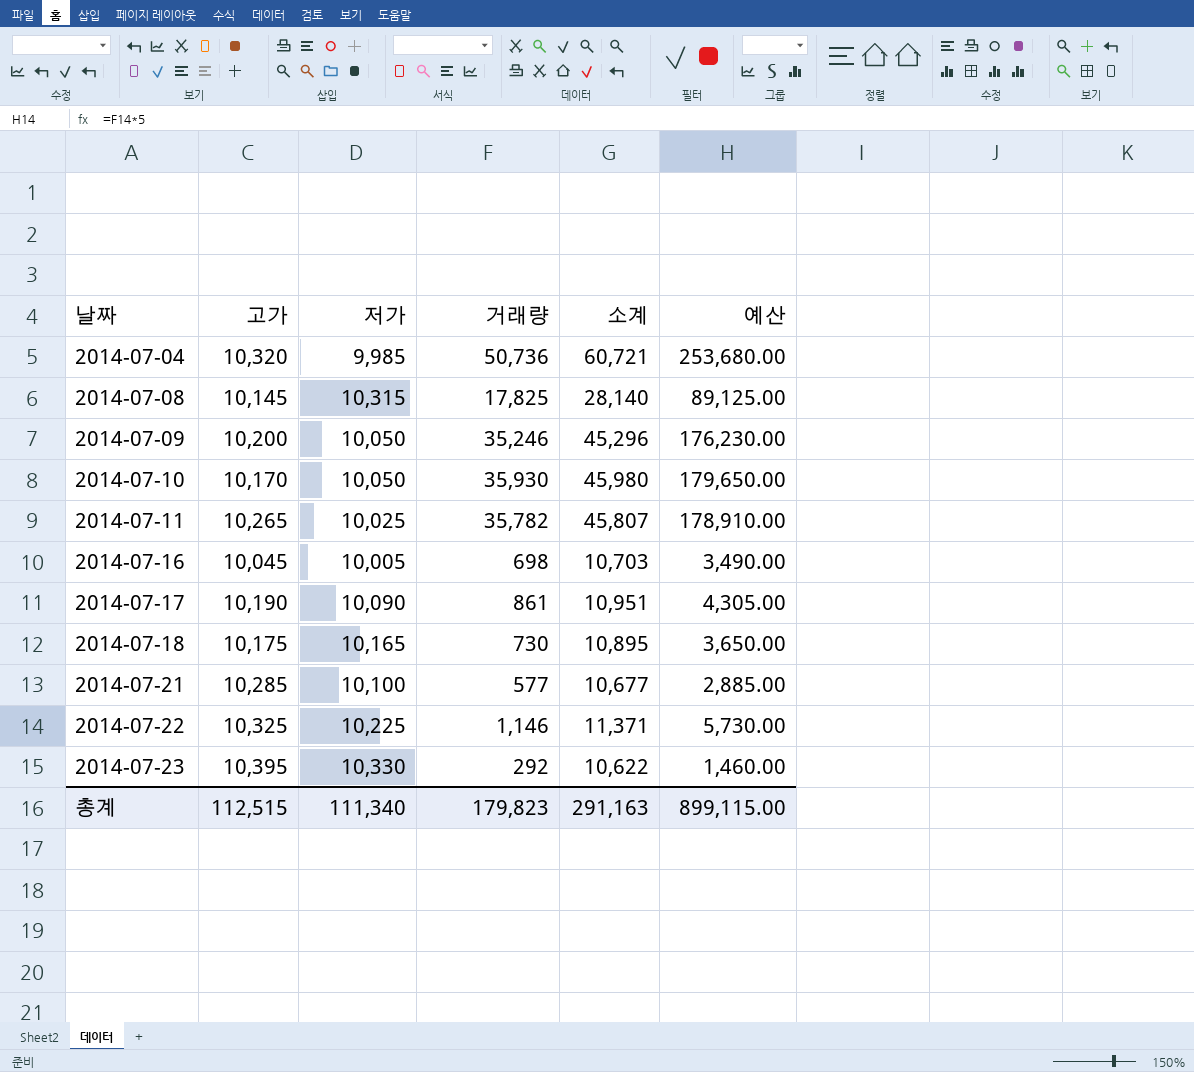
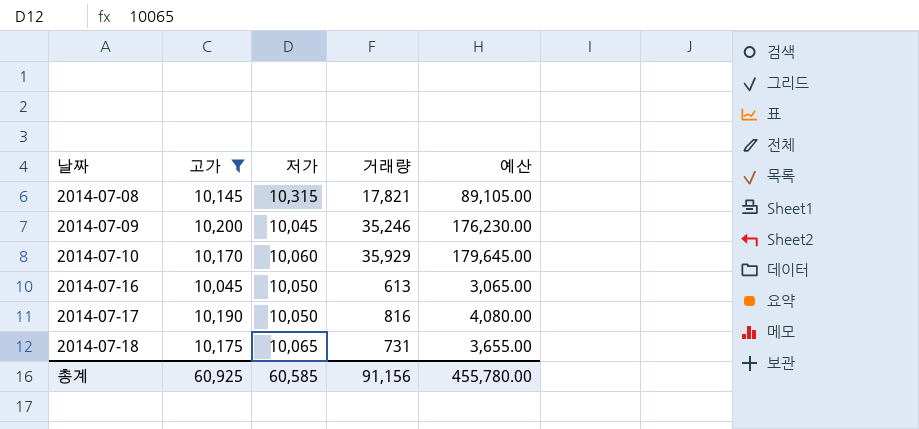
filter: none -> 고가 <= 10,200
column 소계 | formula: [저가] + [거래량] -> none
2014-07-08 | 거래량: 17,825 -> 17,821
2014-07-08 | 예산: 89,125.00 -> 89,105.00
2014-07-09 | 저가: 10,050 -> 10,045
2014-07-10 | 저가: 10,050 -> 10,060
2014-07-10 | 거래량: 35,930 -> 35,929
2014-07-10 | 예산: 179,650.00 -> 179,645.00
2014-07-16 | 저가: 10,005 -> 10,050
2014-07-16 | 거래량: 698 -> 613
2014-07-16 | 예산: 3,490.00 -> 3,065.00
2014-07-17 | 저가: 10,090 -> 10,050
2014-07-17 | 거래량: 861 -> 816
2014-07-17 | 예산: 4,305.00 -> 4,080.00
2014-07-18 | 저가: 10,165 -> 10,065
2014-07-18 | 거래량: 730 -> 731
2014-07-18 | 예산: 3,650.00 -> 3,655.00
총계 | 고가: 112,515 -> 60,925
총계 | 저가: 111,340 -> 60,585
총계 | 거래량: 179,823 -> 91,156
총계 | 예산: 899,115.00 -> 455,780.00

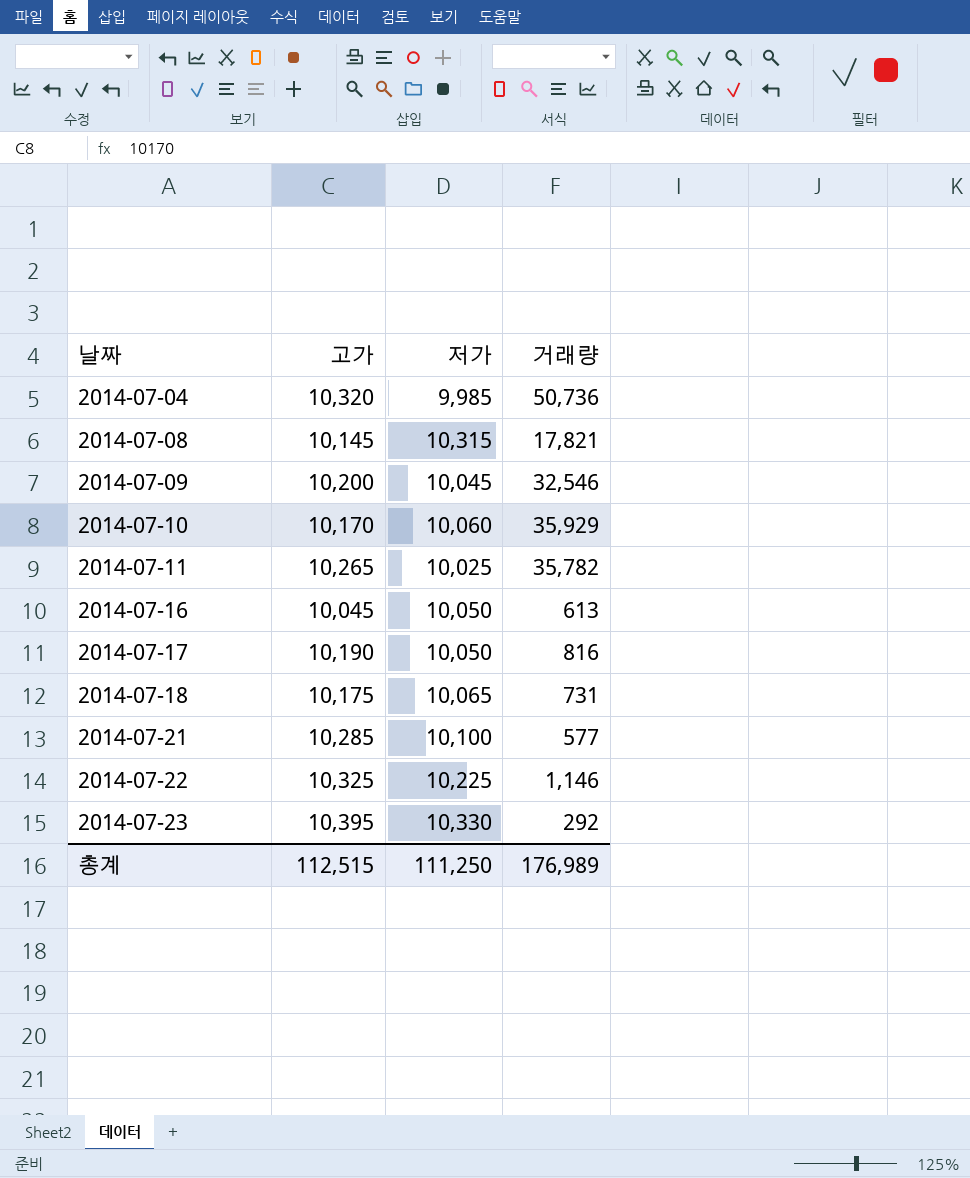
filter: 고가 <= 10,200 -> none
column 예산 | formula: [거래량] * 5 -> none
2014-07-09 | 거래량: 35,246 -> 32,546
총계 | 고가: 60,925 -> 112,515
총계 | 저가: 60,585 -> 111,250
총계 | 거래량: 91,156 -> 176,989

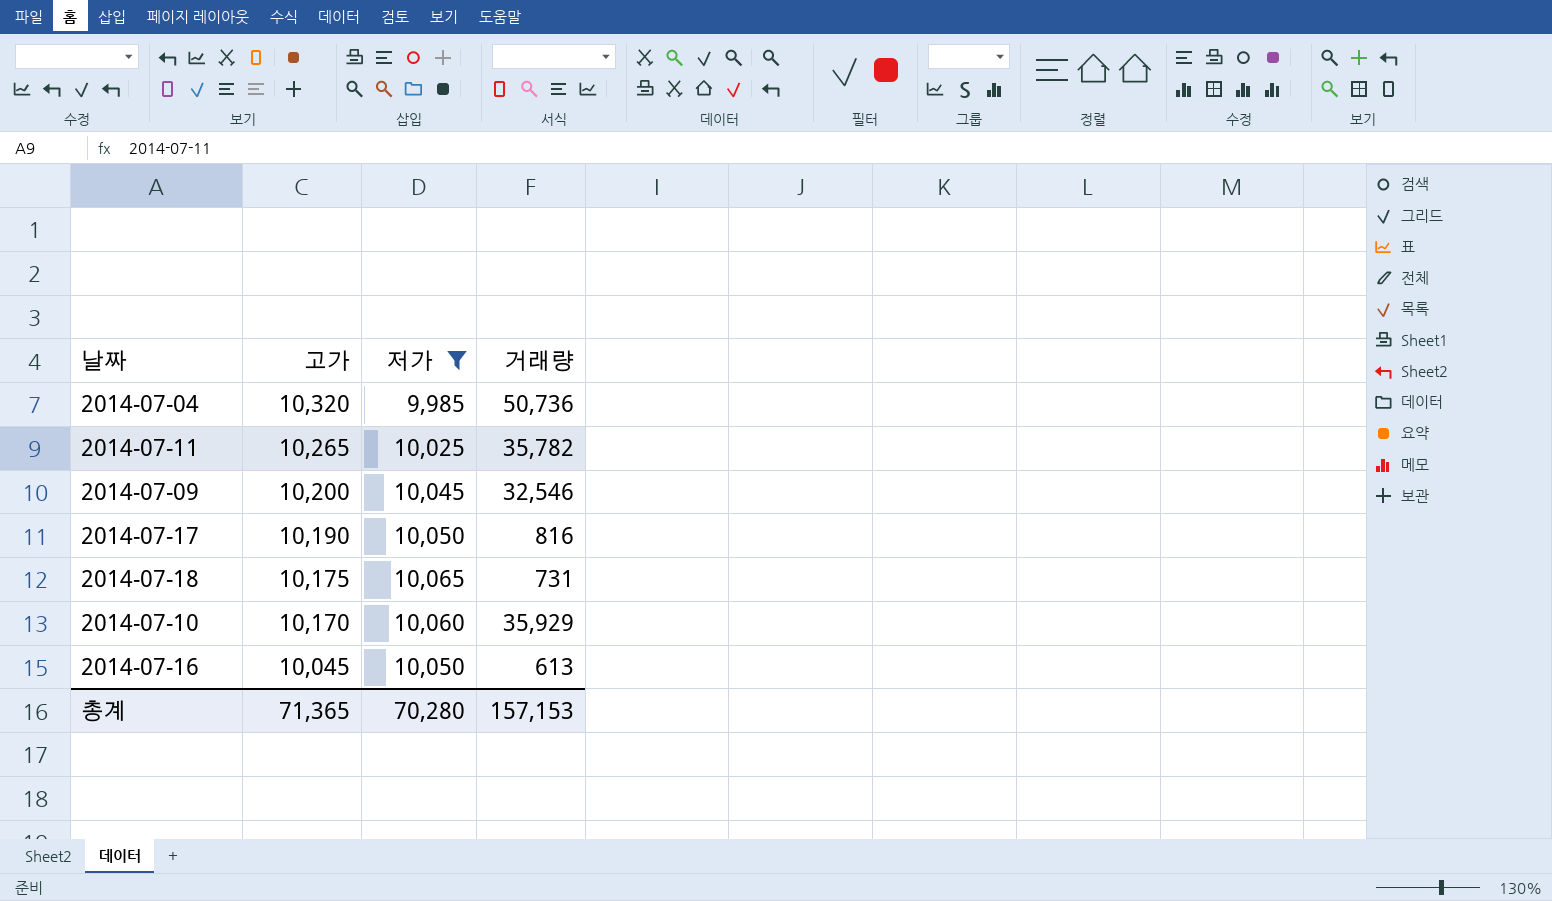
filter: none -> 저가 <= 10,065
row order: 날짜 ascending -> 고가 descending
총계 | 고가: 112,515 -> 71,365
총계 | 저가: 111,250 -> 70,280
총계 | 거래량: 176,989 -> 157,153

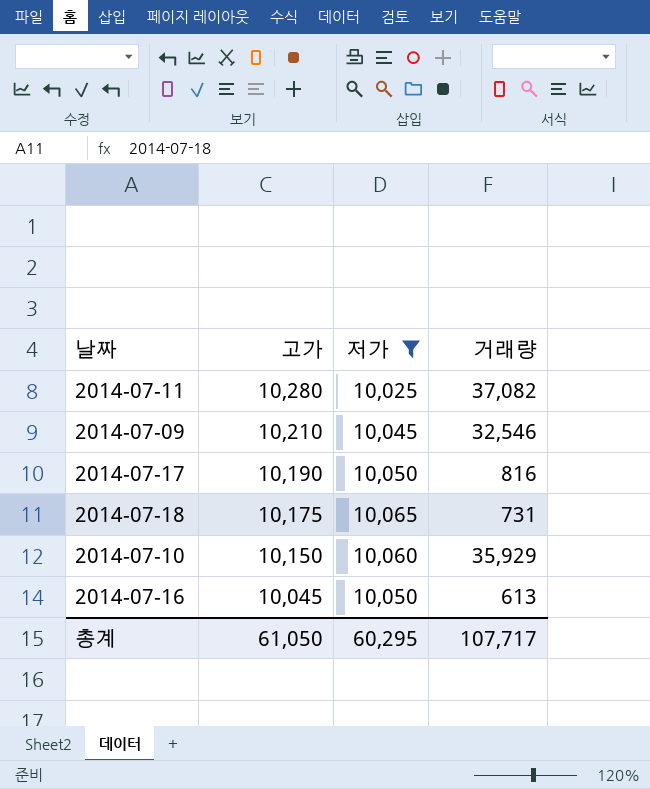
row 2014-07-04: 10,320 | 9,985 | 50,736 -> none
2014-07-11 | 고가: 10,265 -> 10,280
2014-07-11 | 거래량: 35,782 -> 37,082
2014-07-09 | 고가: 10,200 -> 10,210
2014-07-10 | 고가: 10,170 -> 10,150
총계 | 고가: 71,365 -> 61,050
총계 | 저가: 70,280 -> 60,295
총계 | 거래량: 157,153 -> 107,717

